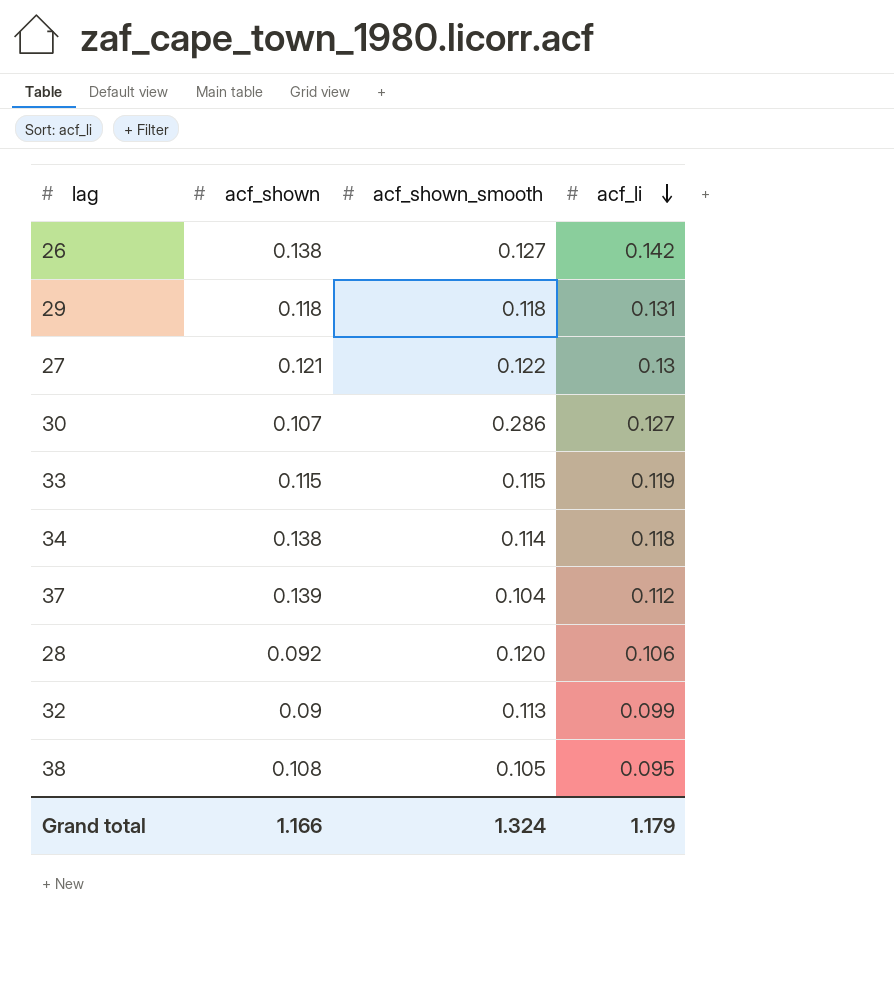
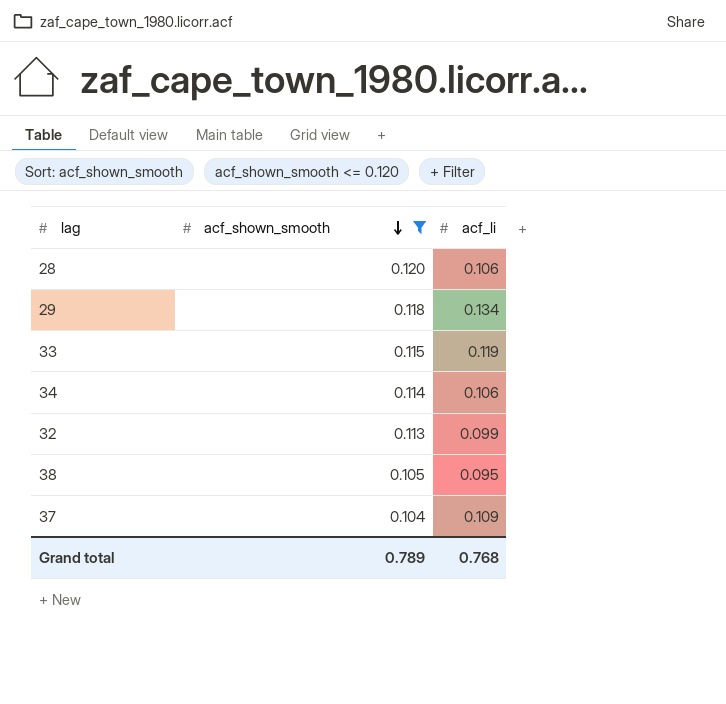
filter: none -> acf_shown_smooth <= 0.120
row order: acf_li descending -> acf_shown_smooth descending
column acf_shown | position: 2 -> none
29 | acf_li: 0.131 -> 0.134
34 | acf_li: 0.118 -> 0.106
37 | acf_li: 0.112 -> 0.109
Grand total | acf_shown_smooth: 1.324 -> 0.789
Grand total | acf_li: 1.179 -> 0.768

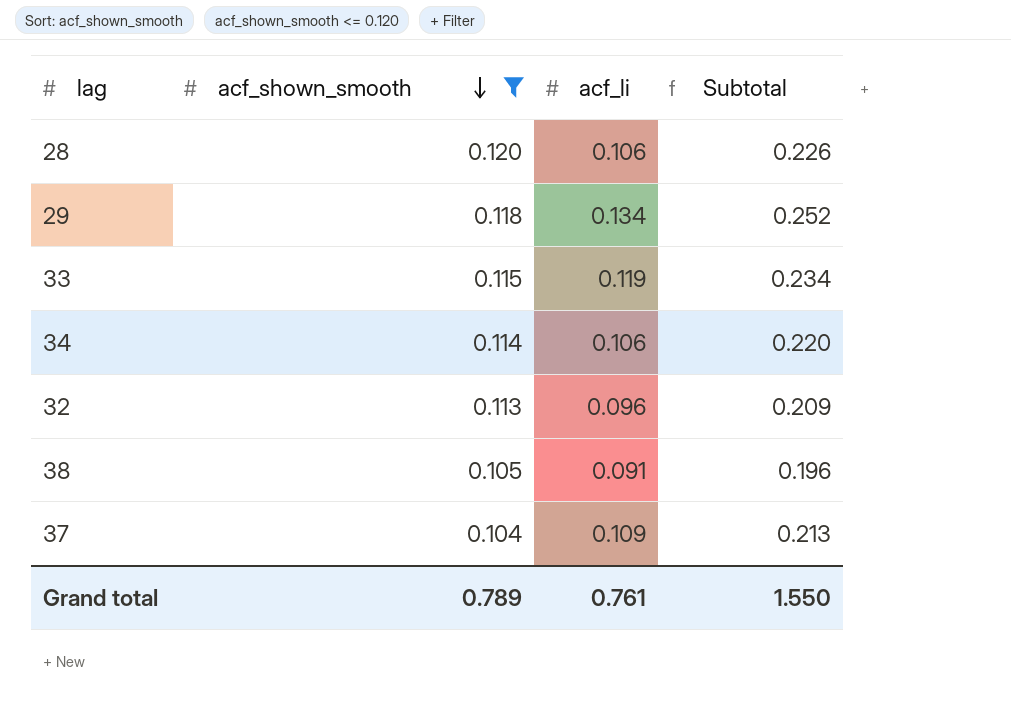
column Subtotal | formula: none -> [acf_shown_smooth] + [acf_li]
32 | acf_li: 0.099 -> 0.096
38 | acf_li: 0.095 -> 0.091
Grand total | acf_li: 0.768 -> 0.761

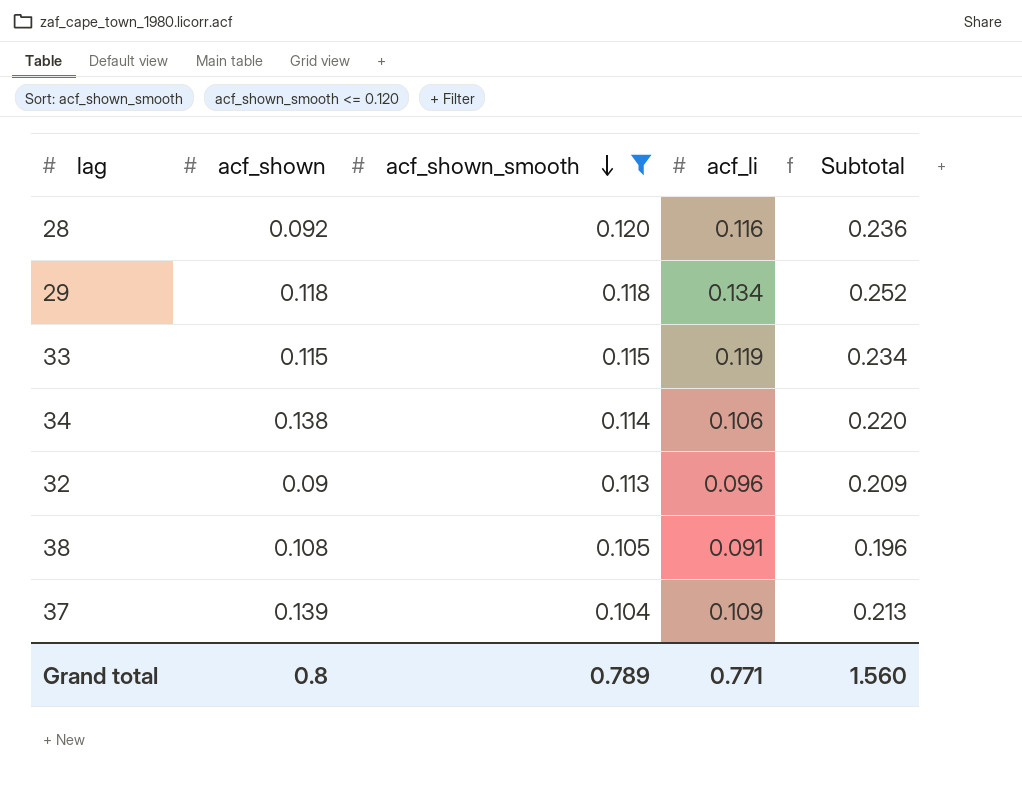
column acf_shown | position: none -> 2
28 | acf_li: 0.106 -> 0.116
28 | Subtotal: 0.226 -> 0.236
Grand total | acf_li: 0.761 -> 0.771
Grand total | Subtotal: 1.550 -> 1.560

